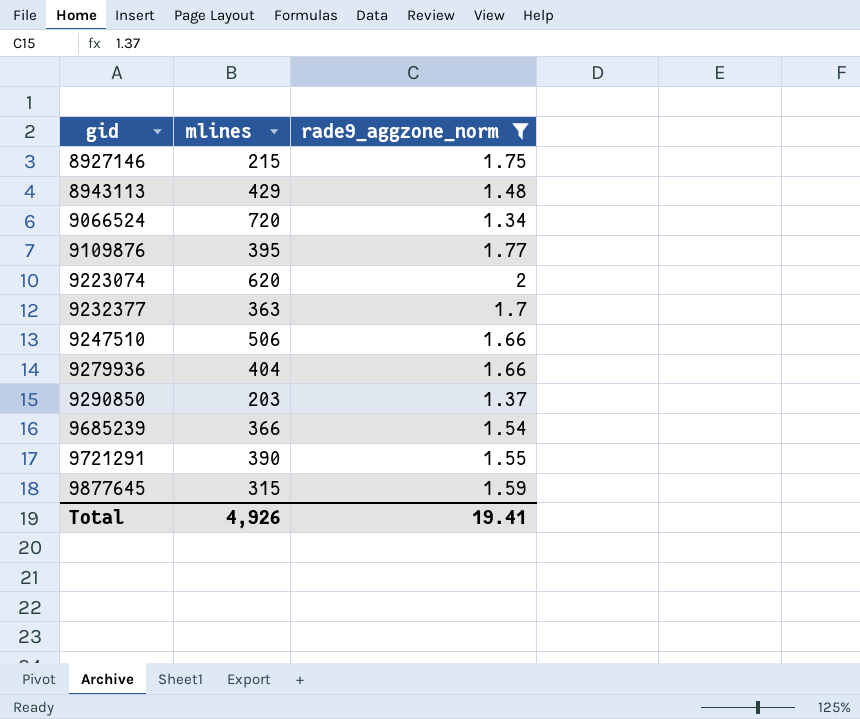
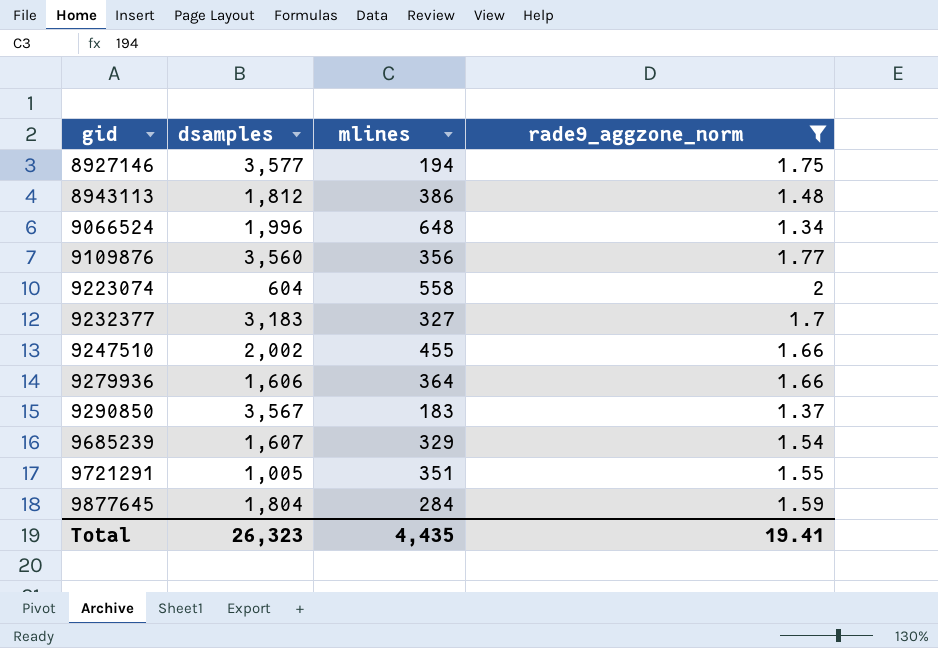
column dsamples | position: none -> 2
8927146 | mlines: 215 -> 194
8943113 | mlines: 429 -> 386
9066524 | mlines: 720 -> 648
9109876 | mlines: 395 -> 356
9223074 | mlines: 620 -> 558
9232377 | mlines: 363 -> 327
9247510 | mlines: 506 -> 455
9279936 | mlines: 404 -> 364
9290850 | mlines: 203 -> 183
9685239 | mlines: 366 -> 329
9721291 | mlines: 390 -> 351
9877645 | mlines: 315 -> 284
Total | mlines: 4,926 -> 4,435

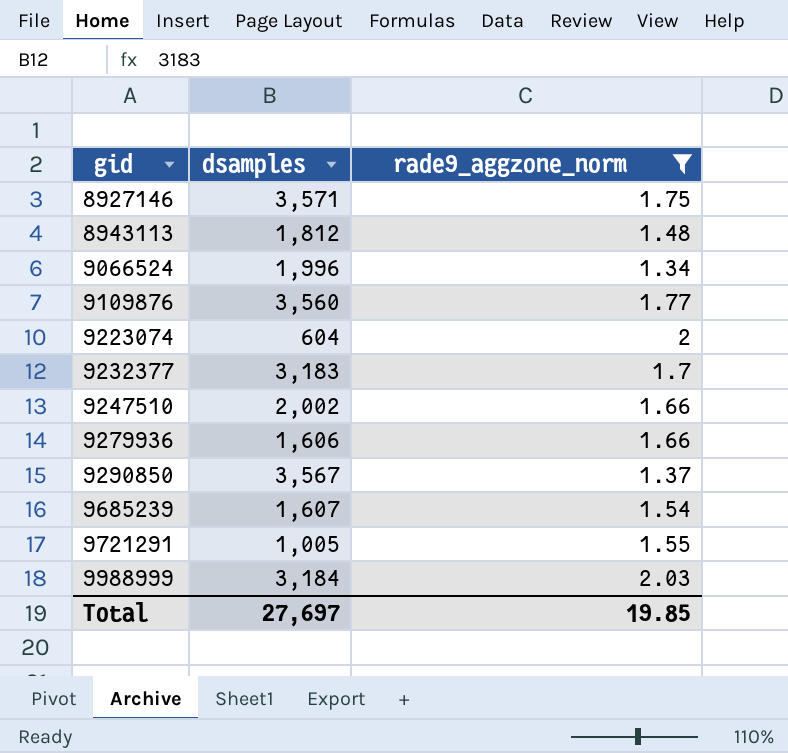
column mlines | position: 3 -> none
row 9877645: 1,804 | 284 | 1.59 -> none
8927146 | dsamples: 3,577 -> 3,571
row 9988999: none -> 3,184 | 2.03
Total | dsamples: 26,323 -> 27,697
Total | rade9_aggzone_norm: 19.41 -> 19.85

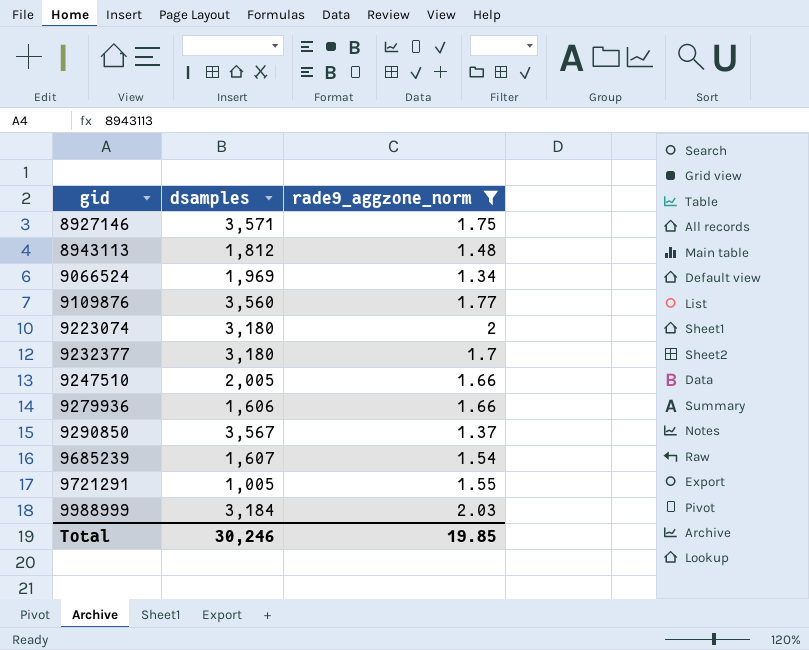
9066524 | dsamples: 1,996 -> 1,969
9223074 | dsamples: 604 -> 3,180
9232377 | dsamples: 3,183 -> 3,180
9247510 | dsamples: 2,002 -> 2,005
Total | dsamples: 27,697 -> 30,246

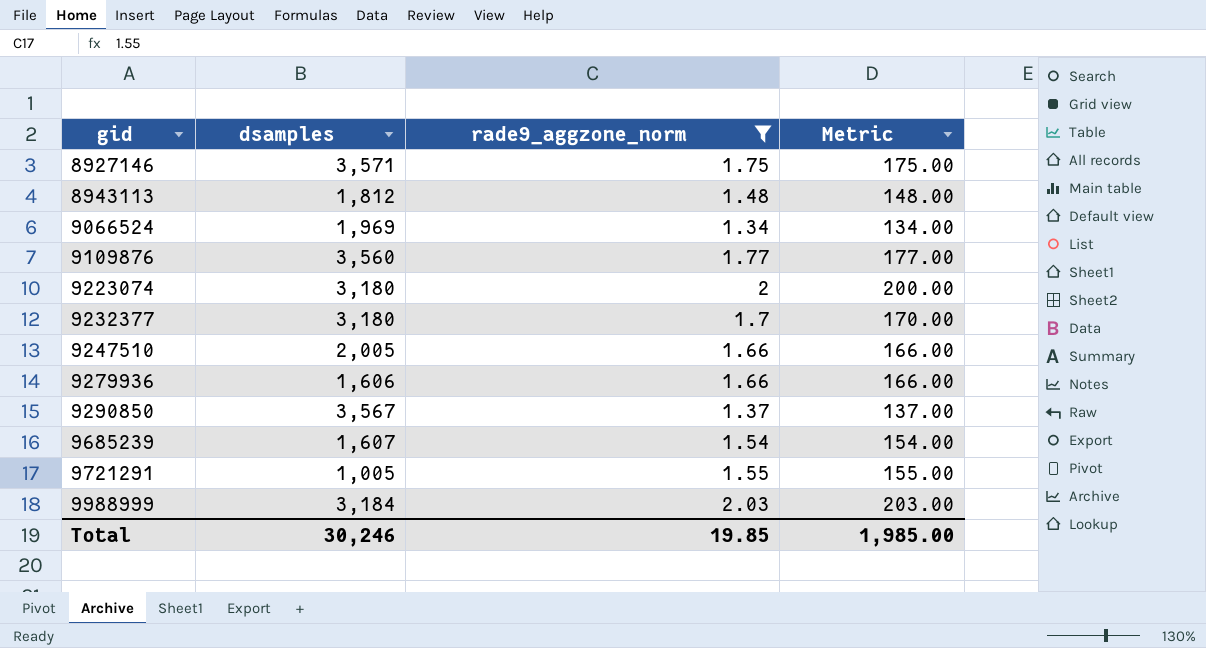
column Metric | formula: none -> [rade9_aggzone_norm] * 100

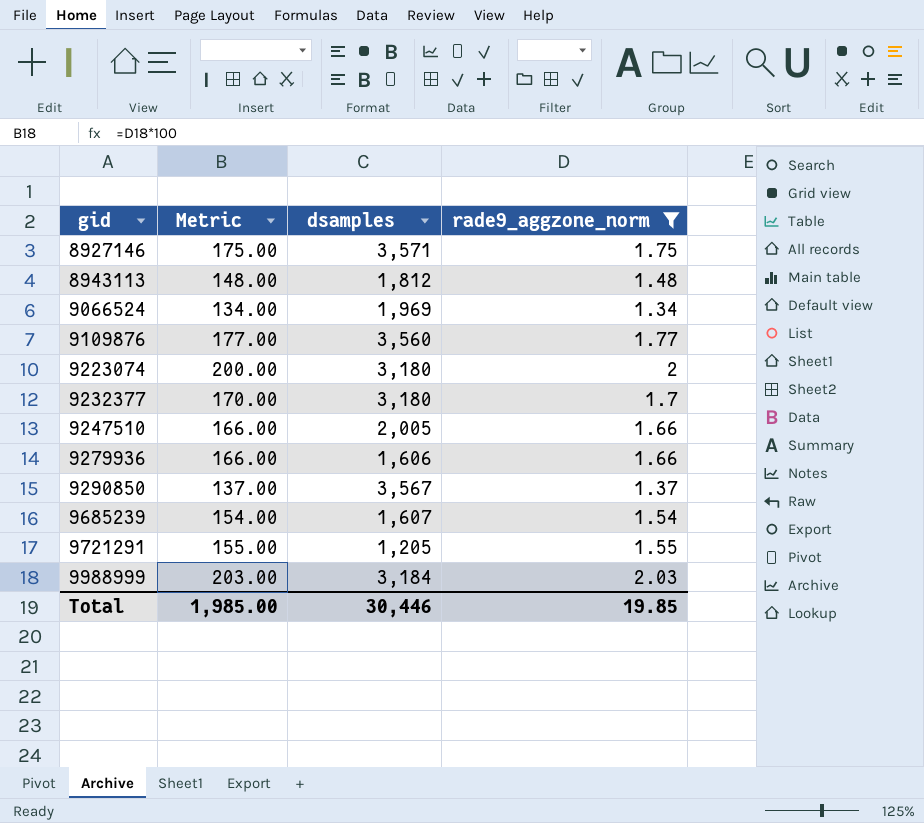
column Metric | position: 4 -> 2
9721291 | dsamples: 1,005 -> 1,205
Total | dsamples: 30,246 -> 30,446

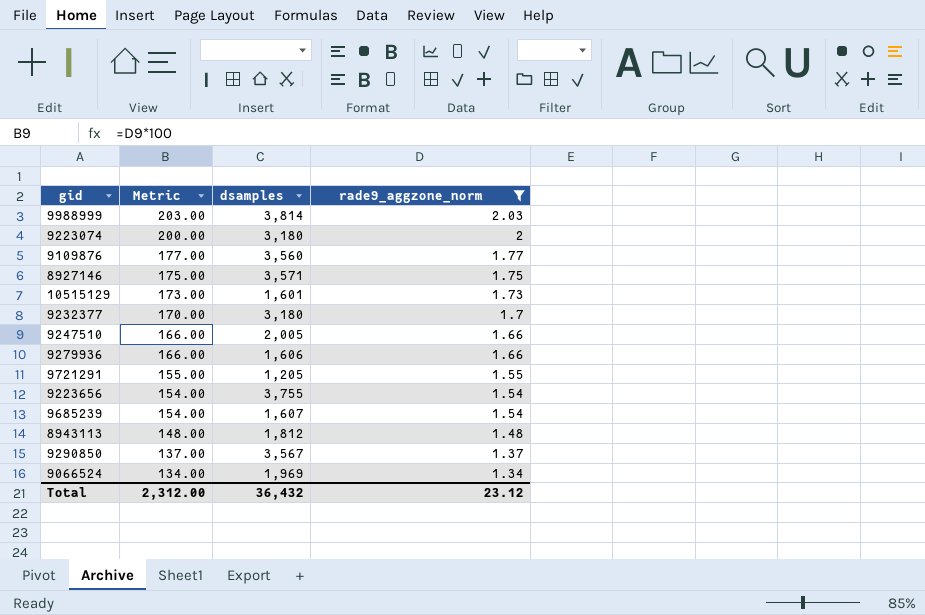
row order: gid ascending -> Metric descending
9988999 | dsamples: 3,184 -> 3,814
row 10515129: none -> 173.00 | 1,601 | 1.73
row 9223656: none -> 154.00 | 3,755 | 1.54
Total | Metric: 1,985.00 -> 2,312.00
Total | dsamples: 30,446 -> 36,432
Total | rade9_aggzone_norm: 19.85 -> 23.12

